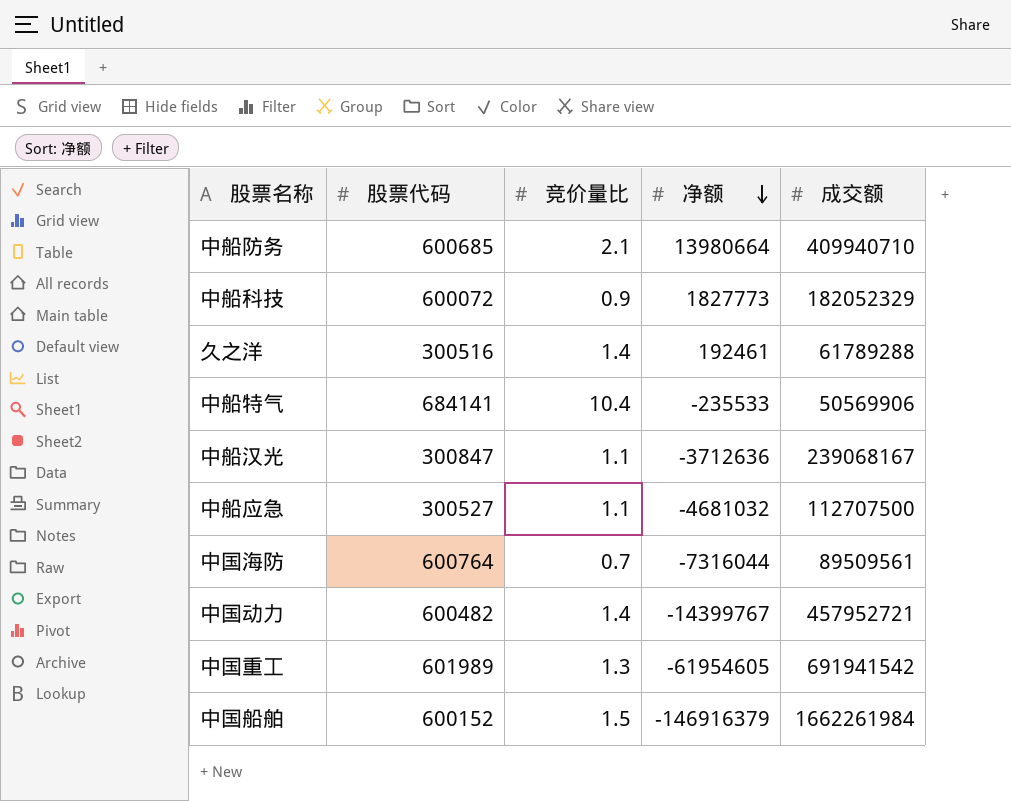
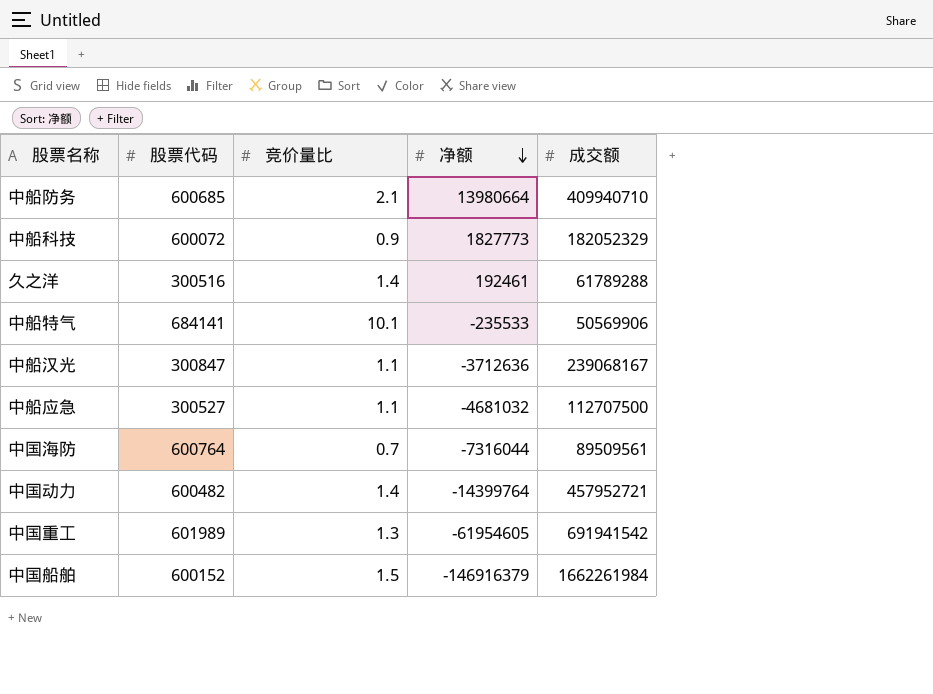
中船特气 | 竞价量比: 10.4 -> 10.1
中国动力 | 净额: -14399767 -> -14399764

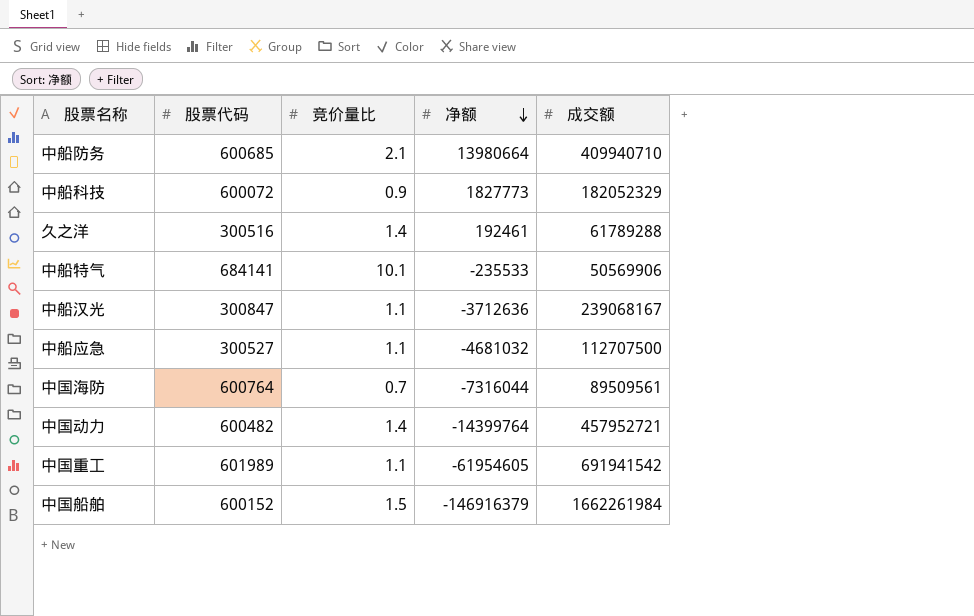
中国重工 | 竞价量比: 1.3 -> 1.1

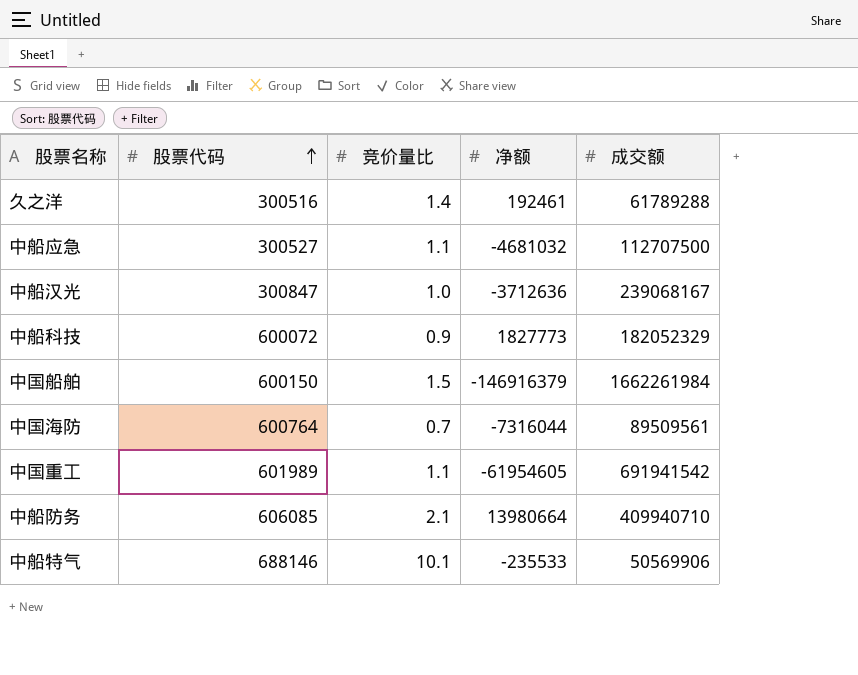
row order: 净额 descending -> 股票代码 ascending
row 中国动力: 600482 | 1.4 | -14399764 | 457952721 -> none
中船汉光 | 竞价量比: 1.1 -> 1.0
中国船舶 | 股票代码: 600152 -> 600150
中船防务 | 股票代码: 600685 -> 606085
中船特气 | 股票代码: 684141 -> 688146

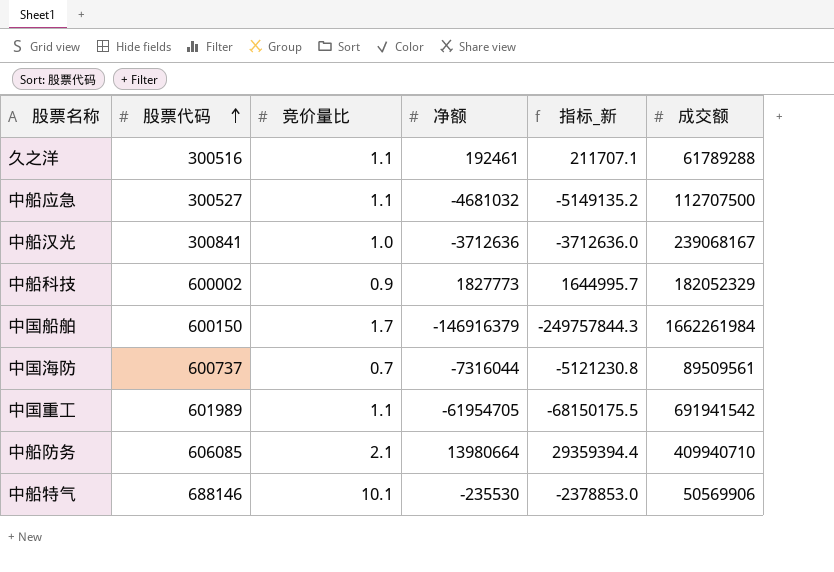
column 指标_新 | formula: none -> [竞价量比] * [净额]
久之洋 | 竞价量比: 1.4 -> 1.1
中船汉光 | 股票代码: 300847 -> 300841
中船科技 | 股票代码: 600072 -> 600002
中国船舶 | 竞价量比: 1.5 -> 1.7
中国海防 | 股票代码: 600764 -> 600737
中国重工 | 净额: -61954605 -> -61954705
中船特气 | 净额: -235533 -> -235530

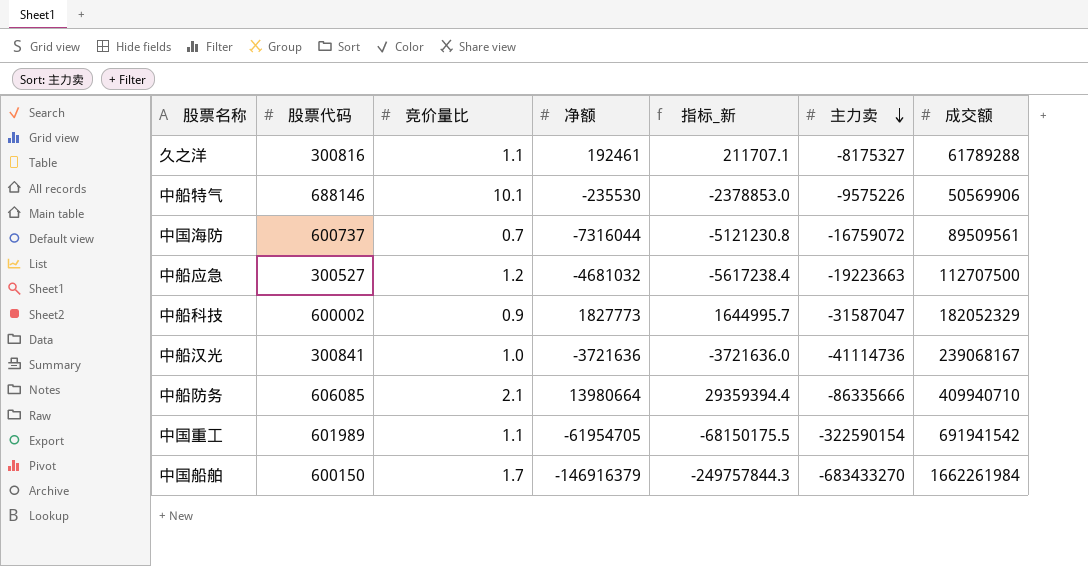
row order: 股票代码 ascending -> 主力卖 descending
column 主力卖 | position: none -> 6
久之洋 | 股票代码: 300516 -> 300816
中船应急 | 竞价量比: 1.1 -> 1.2
中船应急 | 指标_新: -5149135.2 -> -5617238.4
中船汉光 | 净额: -3712636 -> -3721636
中船汉光 | 指标_新: -3712636.0 -> -3721636.0

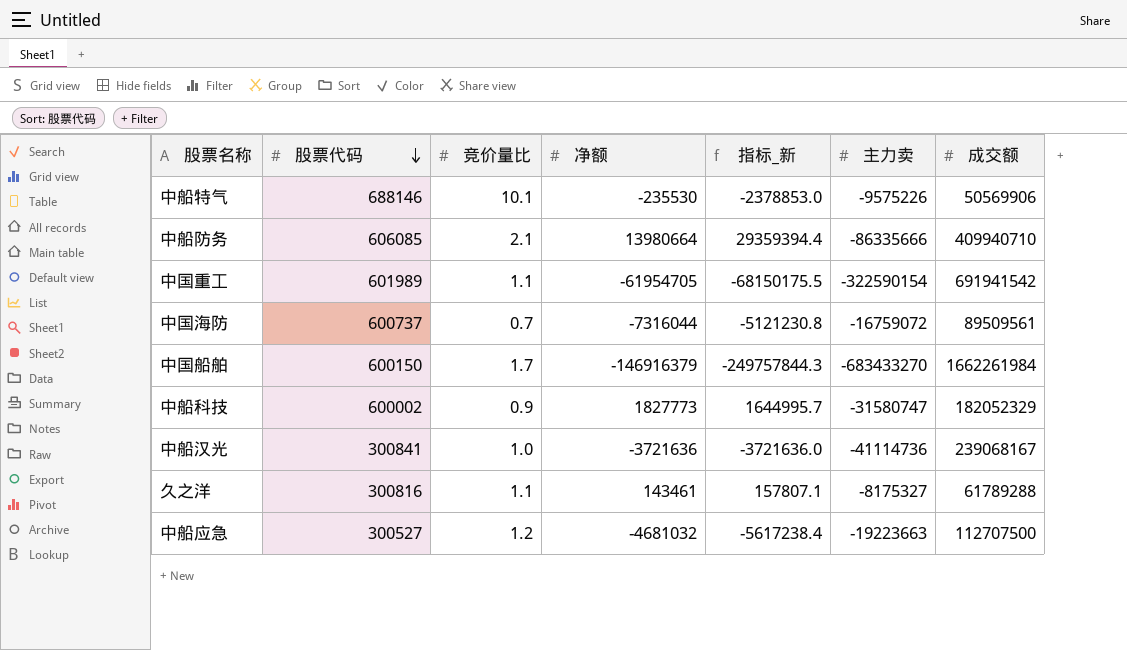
row order: 主力卖 descending -> 股票代码 descending
中船科技 | 主力卖: -31587047 -> -31580747
久之洋 | 净额: 192461 -> 143461
久之洋 | 指标_新: 211707.1 -> 157807.1

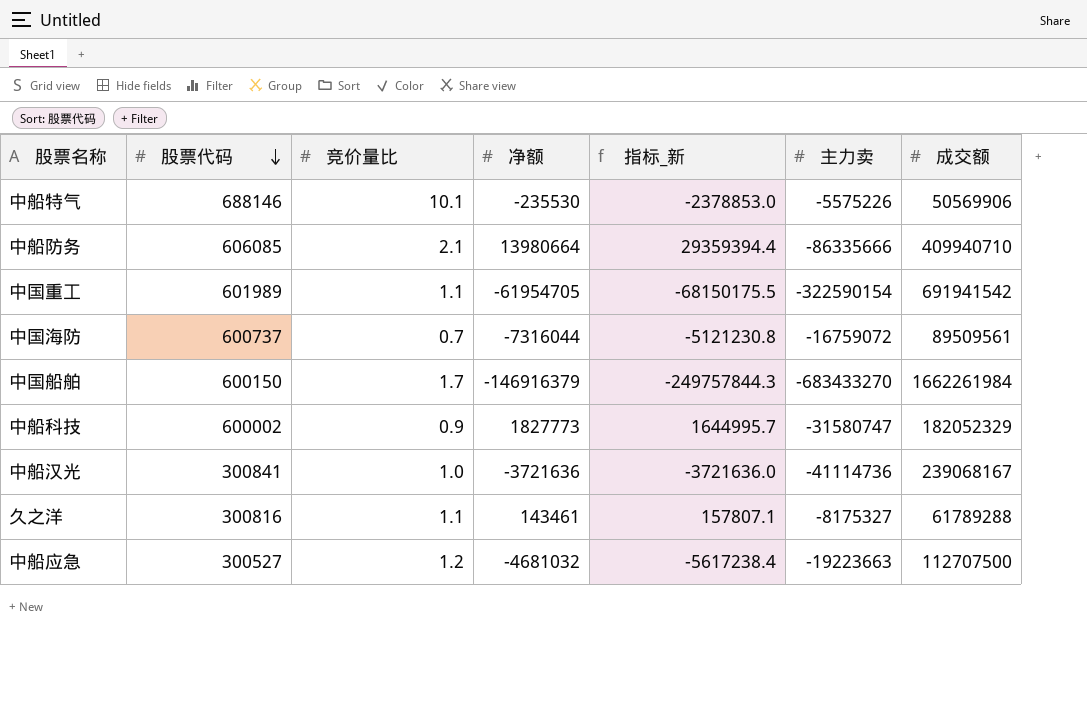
中船特气 | 主力卖: -9575226 -> -5575226

